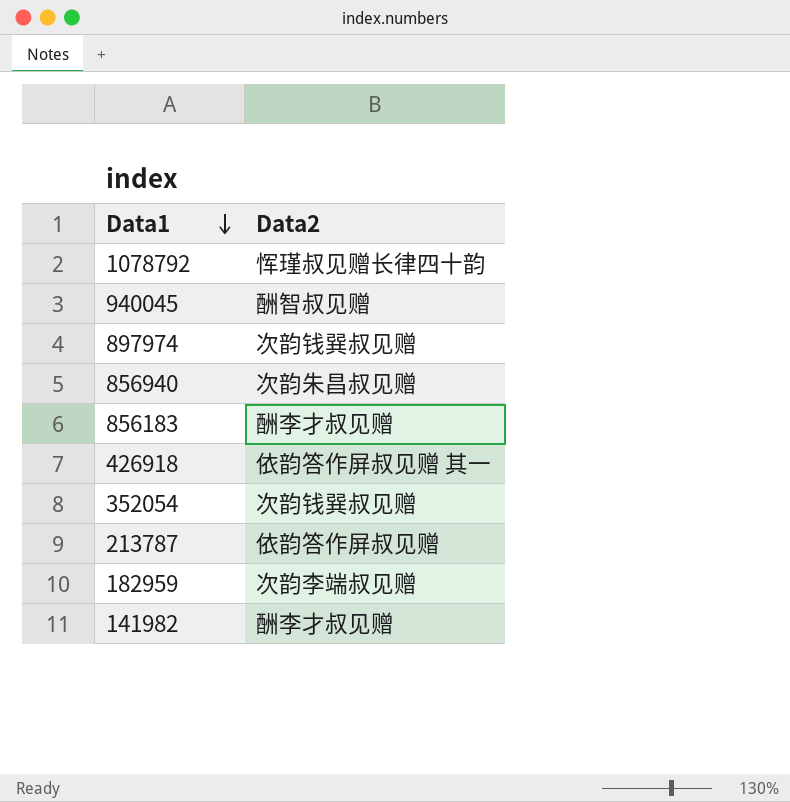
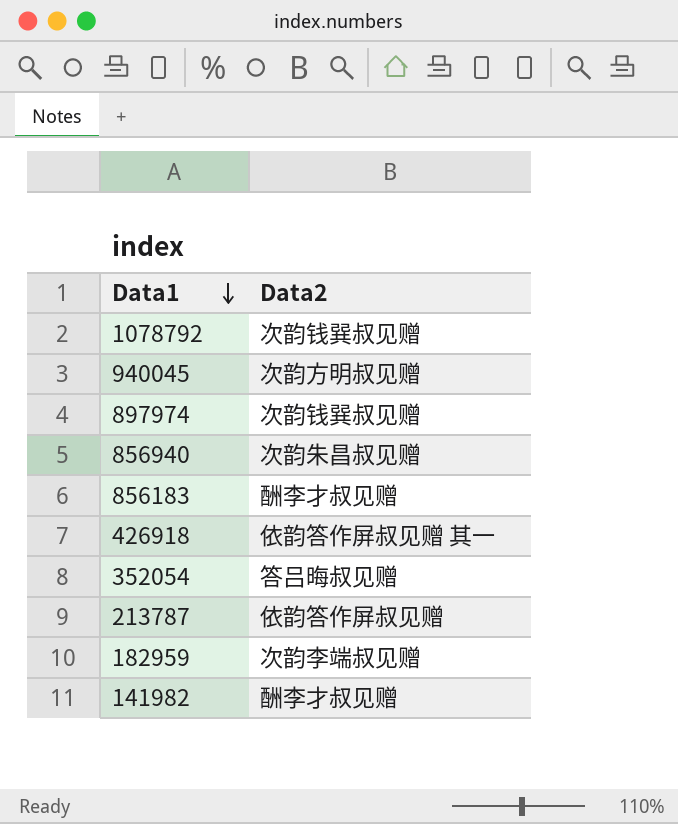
1078792 | Data2: 恽瑾叔见赠长律四十韵 -> 次韵钱巽叔见赠
940045 | Data2: 酬智叔见赠 -> 次韵方明叔见赠
352054 | Data2: 次韵钱巽叔见赠 -> 答吕晦叔见赠

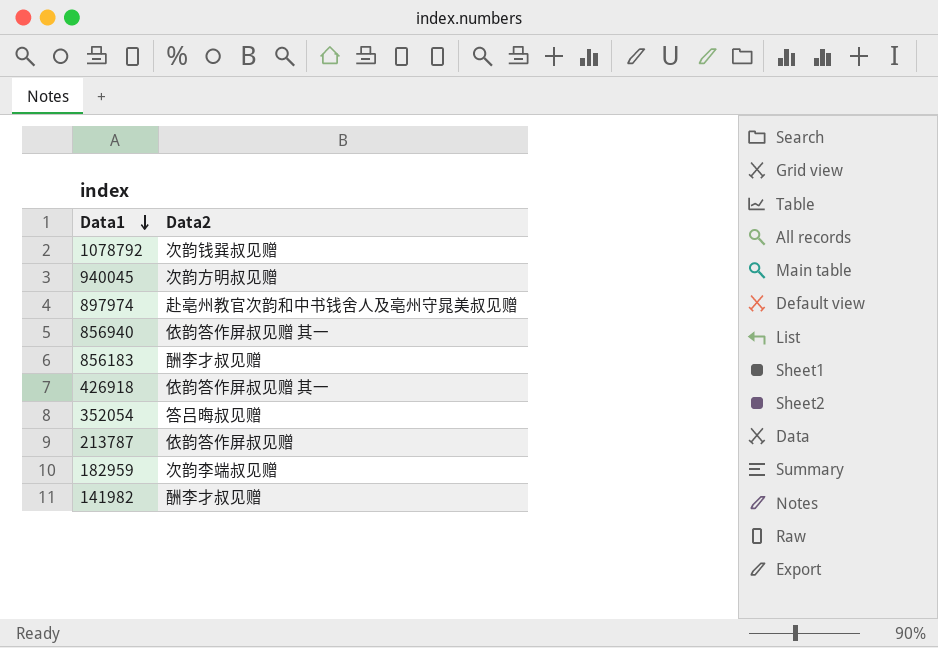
897974 | Data2: 次韵钱巽叔见赠 -> 赴亳州教官次韵和中书钱舍人及亳州守晁美叔见赠
856940 | Data2: 次韵朱昌叔见赠 -> 依韵答作屏叔见赠 其一

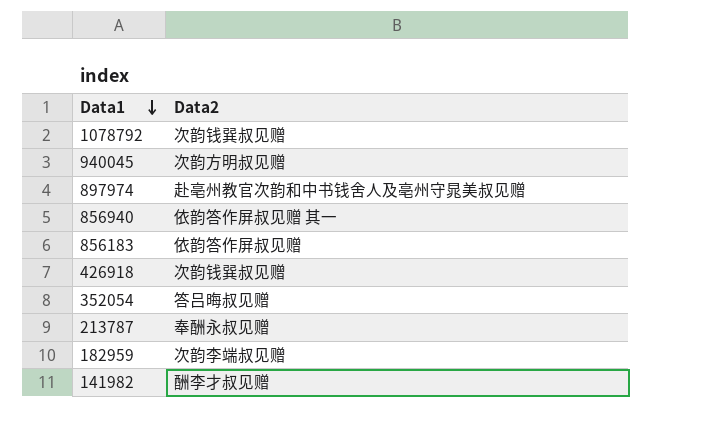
856183 | Data2: 酬李才叔见赠 -> 依韵答作屏叔见赠
426918 | Data2: 依韵答作屏叔见赠 其一 -> 次韵钱巽叔见赠
213787 | Data2: 依韵答作屏叔见赠 -> 奉酬永叔见赠

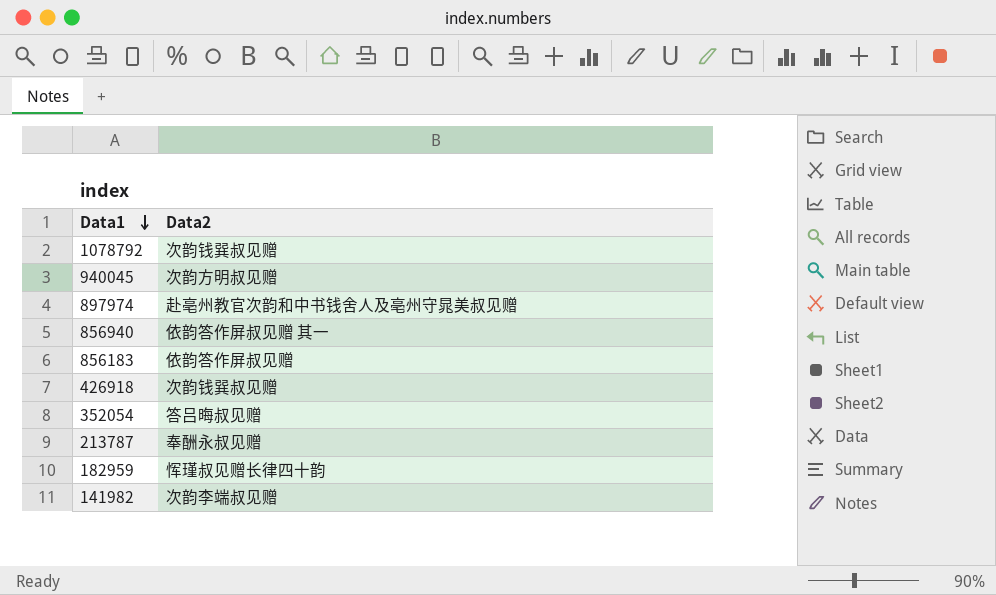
182959 | Data2: 次韵李端叔见赠 -> 恽瑾叔见赠长律四十韵
141982 | Data2: 酬李才叔见赠 -> 次韵李端叔见赠

